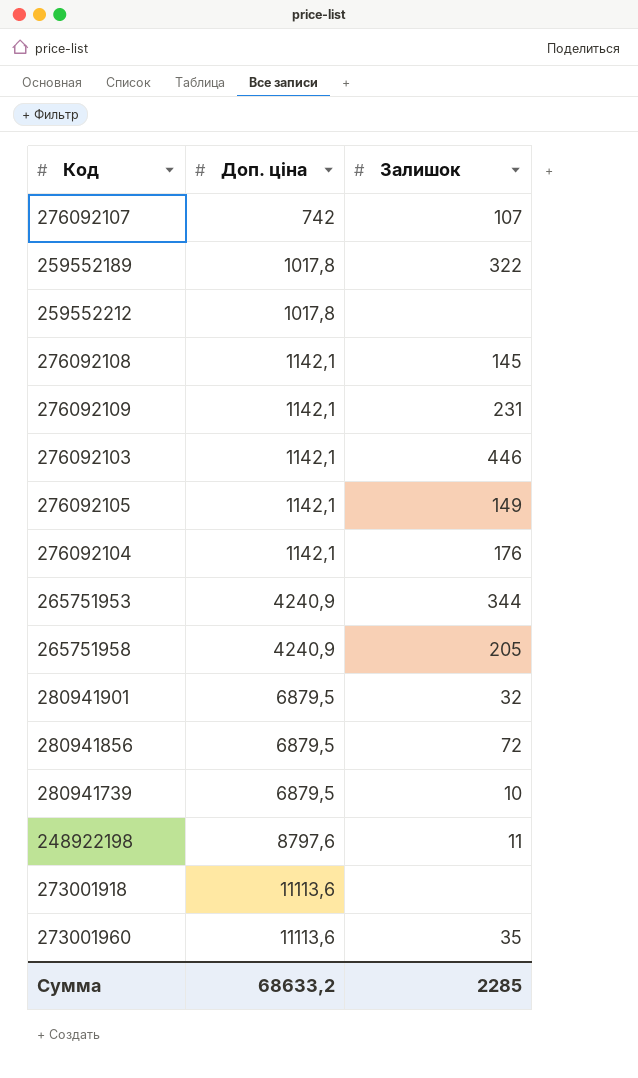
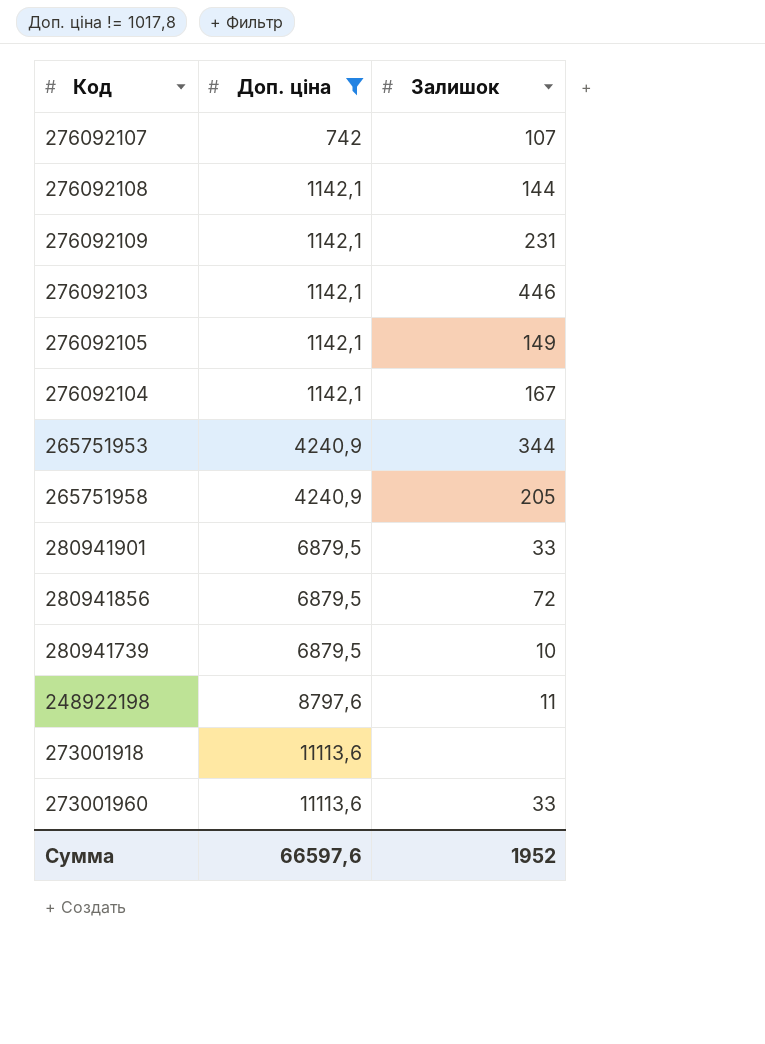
filter: none -> Доп. ціна != 1017,8
276092108 | Залишок: 145 -> 144
276092104 | Залишок: 176 -> 167
280941901 | Залишок: 32 -> 33
273001960 | Залишок: 35 -> 33
Сумма | Доп. ціна: 68633,2 -> 66597,6
Сумма | Залишок: 2285 -> 1952

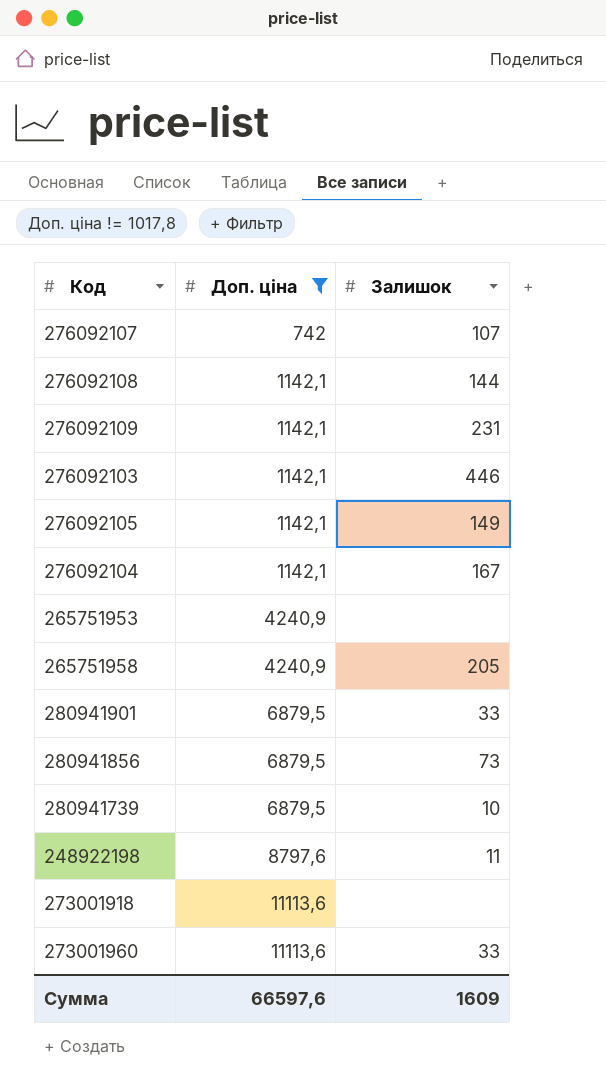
265751953 | Залишок: 344 -> none
280941856 | Залишок: 72 -> 73
Сумма | Залишок: 1952 -> 1609

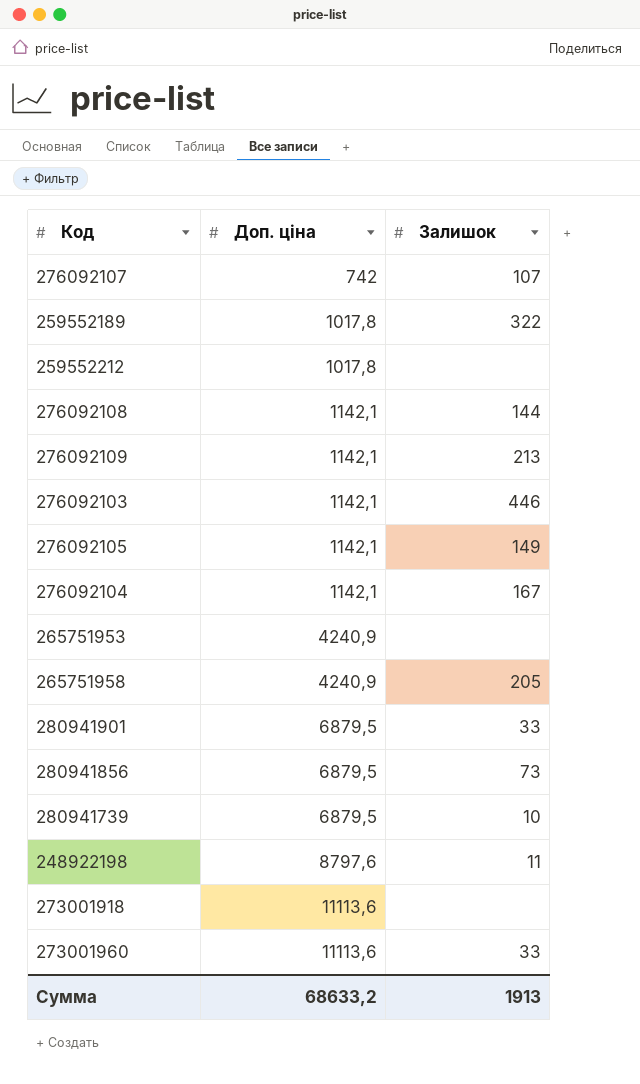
filter: Доп. ціна != 1017,8 -> none
276092109 | Залишок: 231 -> 213
Сумма | Доп. ціна: 66597,6 -> 68633,2
Сумма | Залишок: 1609 -> 1913

